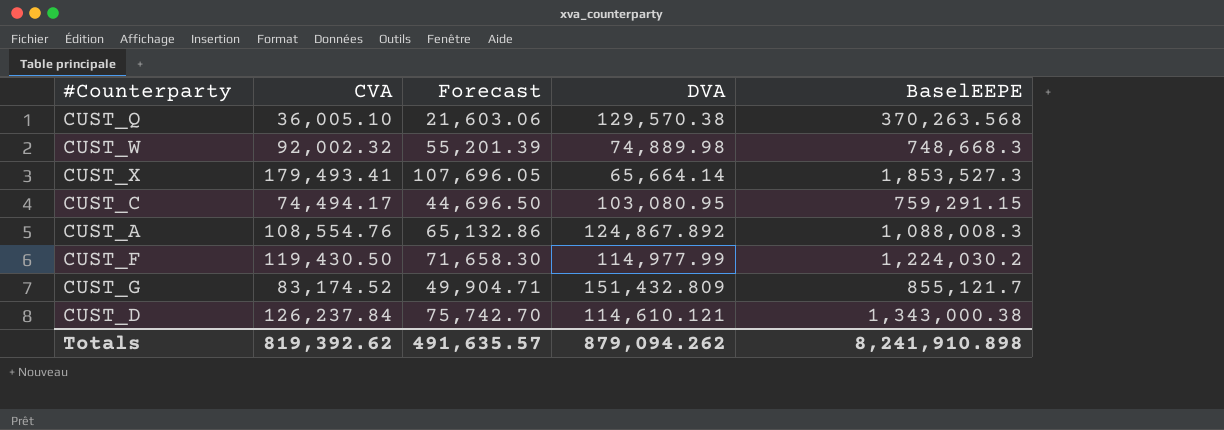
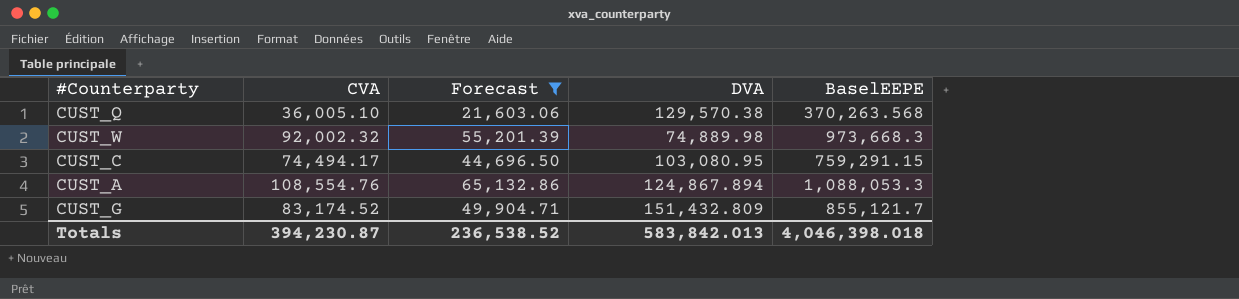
filter: none -> Forecast <= 65,132.86
CUST_W | BaselEEPE: 748,668.3 -> 973,668.3
CUST_A | DVA: 124,867.892 -> 124,867.894
CUST_A | BaselEEPE: 1,088,008.3 -> 1,088,053.3
Totals | CVA: 819,392.62 -> 394,230.87
Totals | Forecast: 491,635.57 -> 236,538.52
Totals | DVA: 879,094.262 -> 583,842.013
Totals | BaselEEPE: 8,241,910.898 -> 4,046,398.018

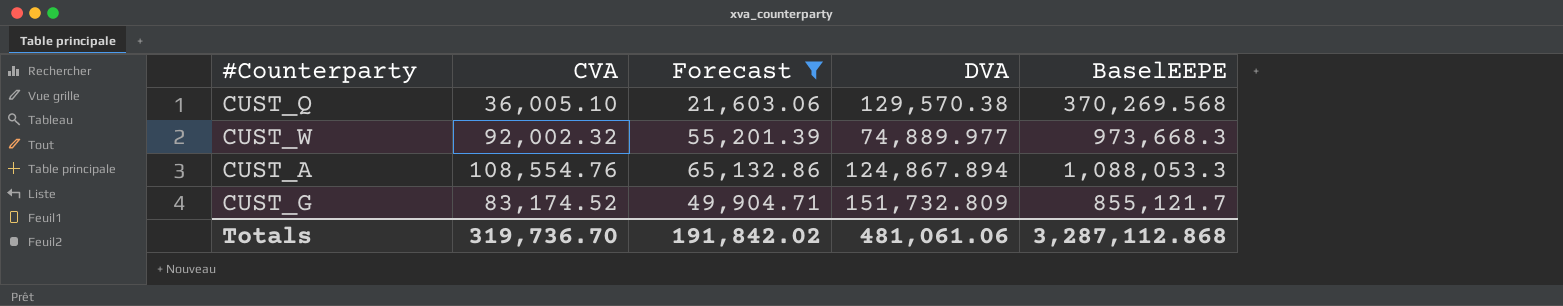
row CUST_C: 74,494.17 | 44,696.50 | 103,080.95 | 759,291.15 -> none
CUST_Q | BaselEEPE: 370,263.568 -> 370,269.568
CUST_W | DVA: 74,889.98 -> 74,889.977
CUST_G | DVA: 151,432.809 -> 151,732.809
Totals | CVA: 394,230.87 -> 319,736.70
Totals | Forecast: 236,538.52 -> 191,842.02
Totals | DVA: 583,842.013 -> 481,061.06
Totals | BaselEEPE: 4,046,398.018 -> 3,287,112.868

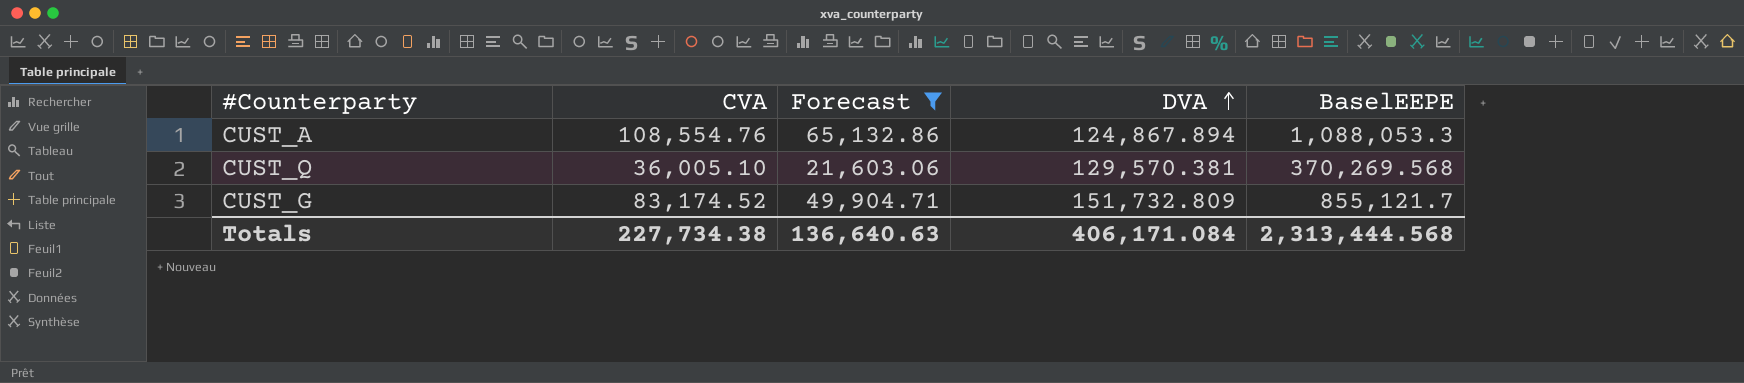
row order: none -> DVA ascending
row CUST_W: 92,002.32 | 55,201.39 | 74,889.977 | 973,668.3 -> none
CUST_Q | DVA: 129,570.38 -> 129,570.381
Totals | CVA: 319,736.70 -> 227,734.38
Totals | Forecast: 191,842.02 -> 136,640.63
Totals | DVA: 481,061.06 -> 406,171.084
Totals | BaselEEPE: 3,287,112.868 -> 2,313,444.568

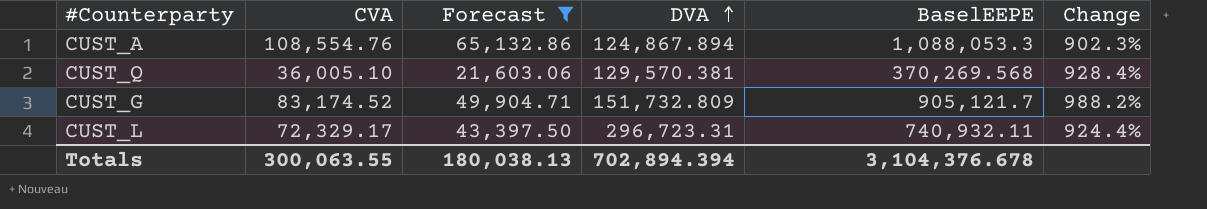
column Change | formula: none -> ([BaselEEPE] - [CVA]) / [CVA]
CUST_G | BaselEEPE: 855,121.7 -> 905,121.7
row CUST_L: none -> 72,329.17 | 43,397.50 | 296,723.31 | 740,932.11 | 924.4%
Totals | CVA: 227,734.38 -> 300,063.55
Totals | Forecast: 136,640.63 -> 180,038.13
Totals | DVA: 406,171.084 -> 702,894.394
Totals | BaselEEPE: 2,313,444.568 -> 3,104,376.678

